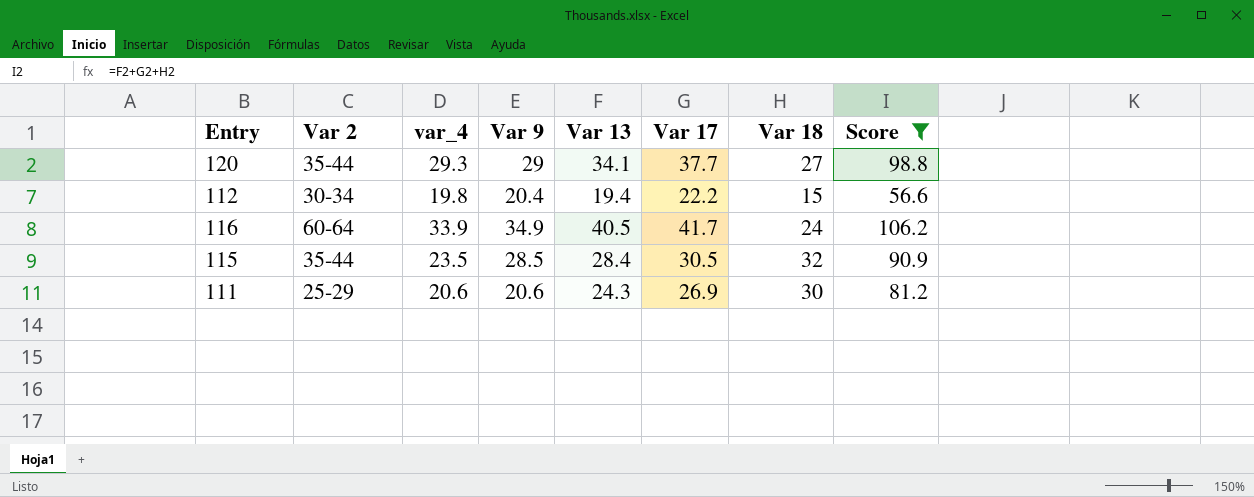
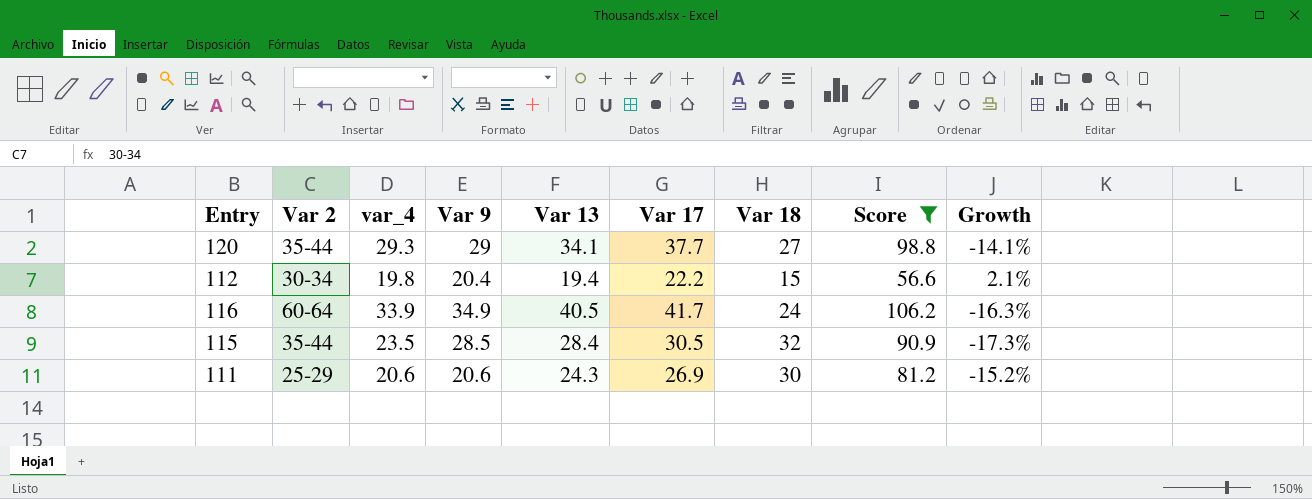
column Growth | formula: none -> ([var_4] - [Var 13]) / [Var 13]

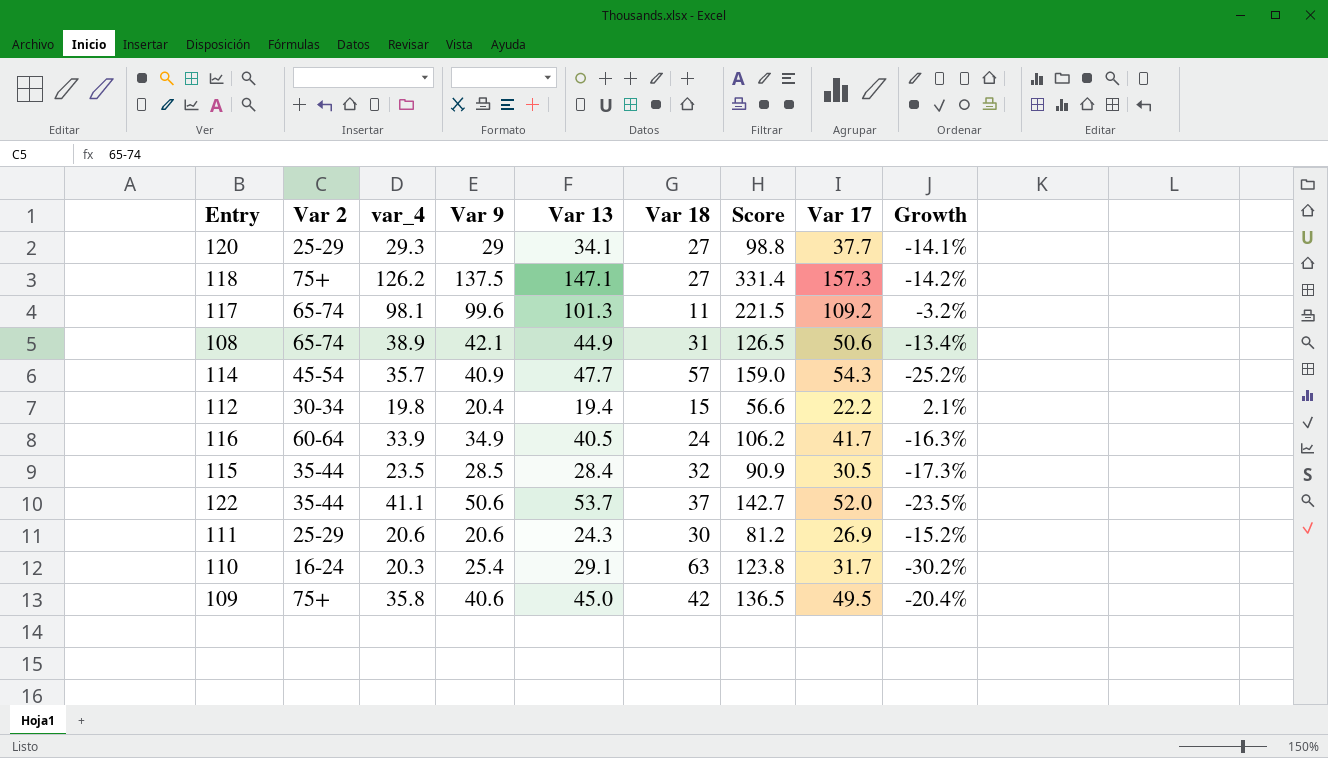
filter: Score <= 106.2 -> none
column Var 17 | position: 6 -> 8
120 | Var 2: 35-44 -> 25-29

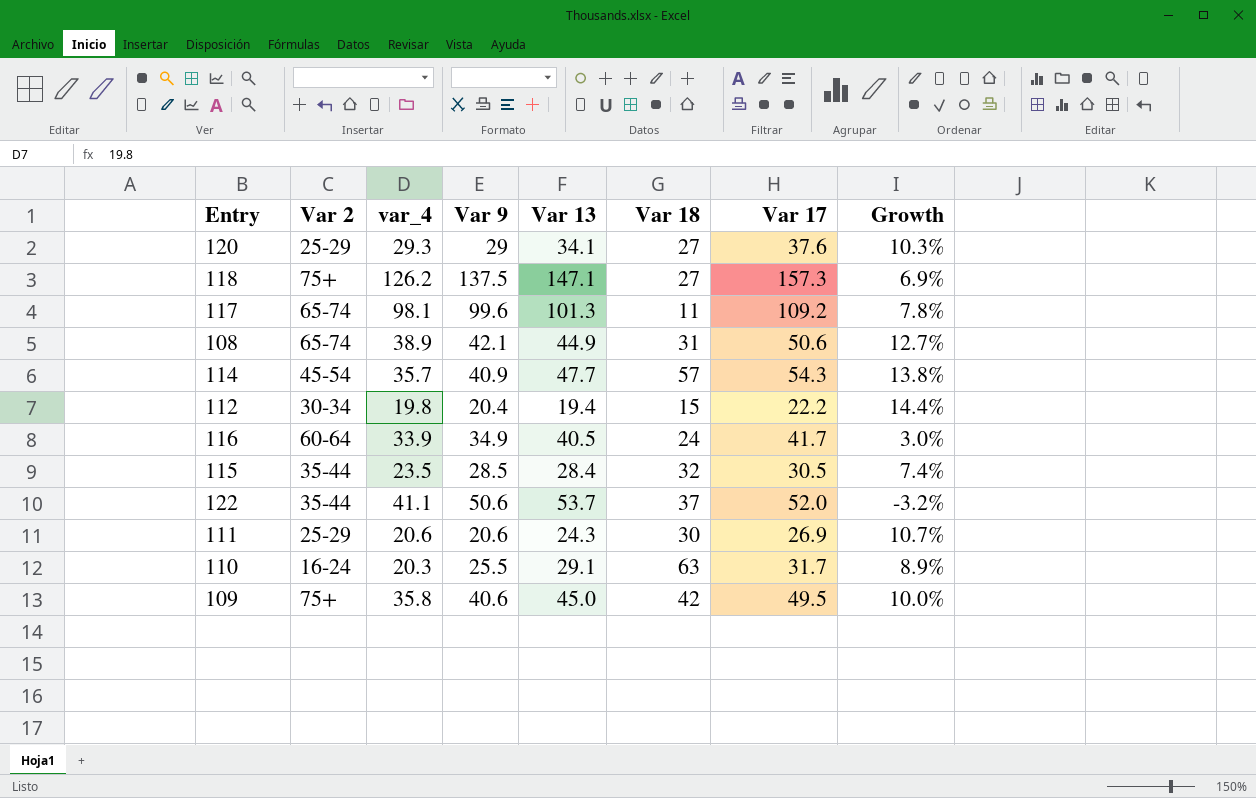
column Score | formula: [Var 13] + [Var 18] + [Var 17] -> none
column Growth | formula: ([var_4] - [Var 13]) / [Var 13] -> ([Var 17] - [Var 13]) / [Var 13]
120 | Var 17: 37.7 -> 37.6
110 | Var 9: 25.4 -> 25.5

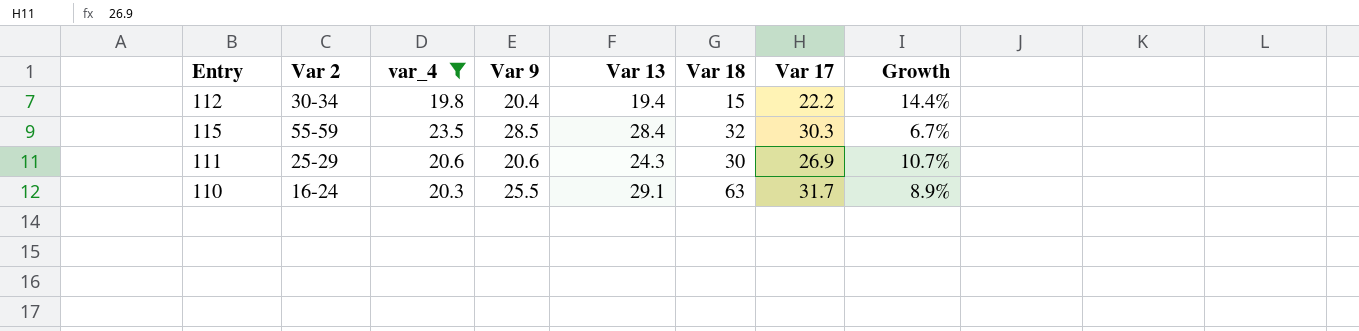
filter: none -> var_4 <= 23.5
115 | Var 2: 35-44 -> 55-59
115 | Var 17: 30.5 -> 30.3
115 | Growth: 7.4% -> 6.7%

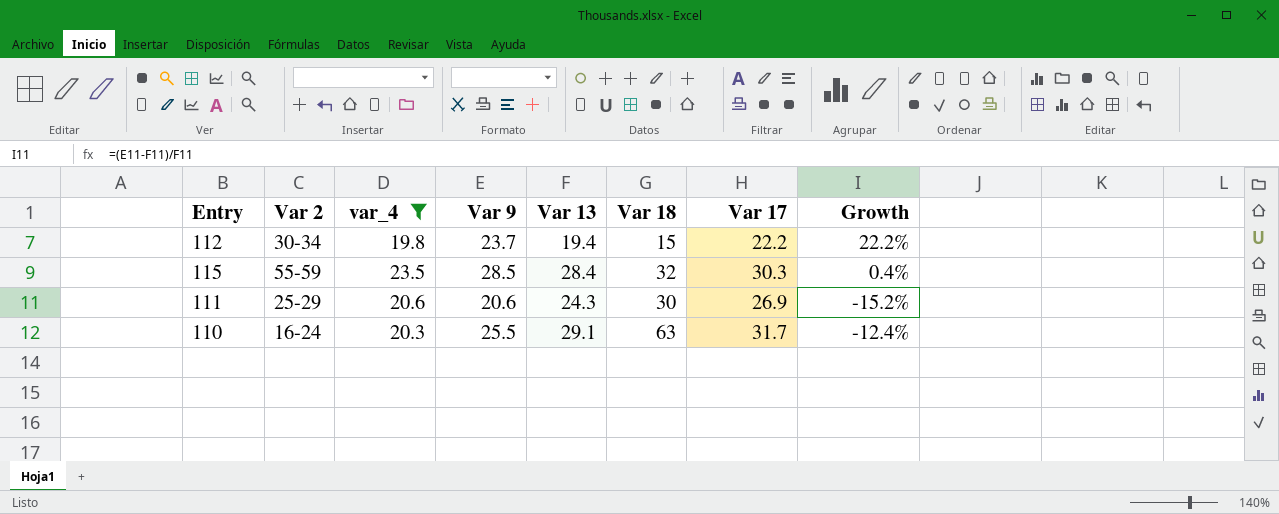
column Growth | formula: ([Var 17] - [Var 13]) / [Var 13] -> ([Var 9] - [Var 13]) / [Var 13]
112 | Var 9: 20.4 -> 23.7

